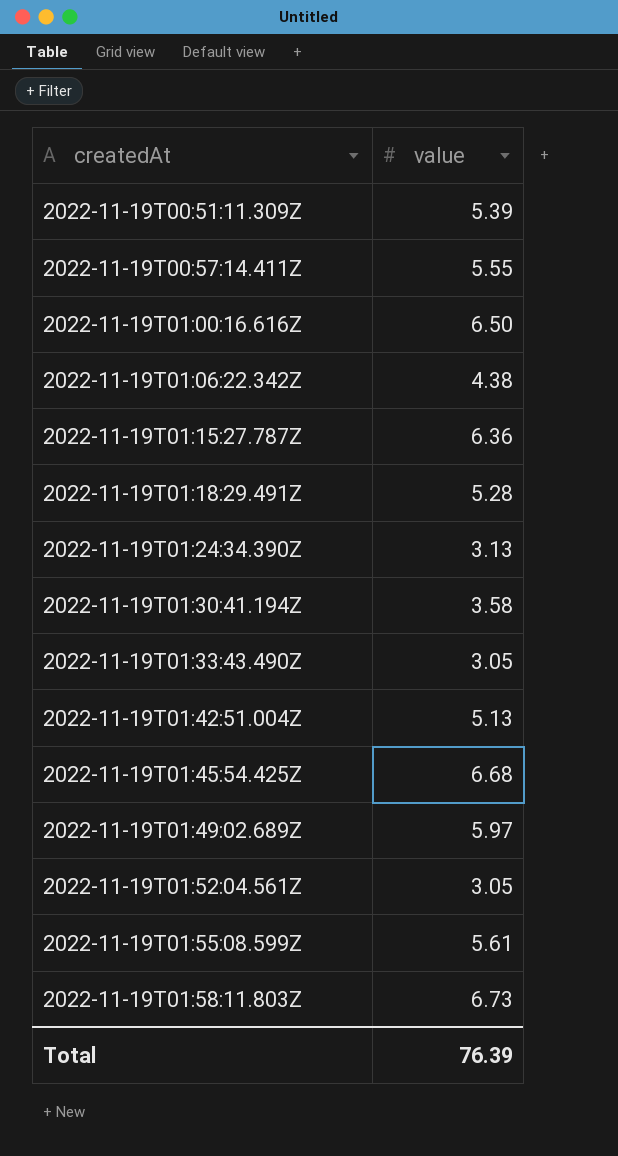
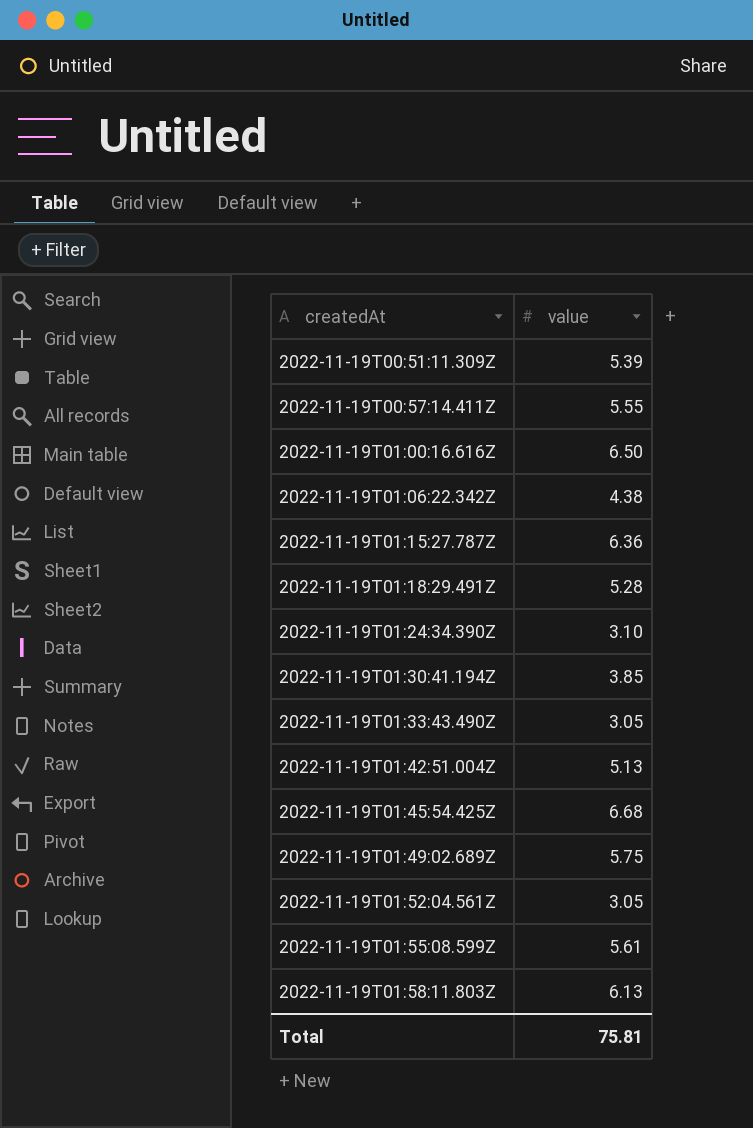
2022-11-19T01:24:34.390Z | value: 3.13 -> 3.10
2022-11-19T01:30:41.194Z | value: 3.58 -> 3.85
2022-11-19T01:49:02.689Z | value: 5.97 -> 5.75
2022-11-19T01:58:11.803Z | value: 6.73 -> 6.13
Total | value: 76.39 -> 75.81

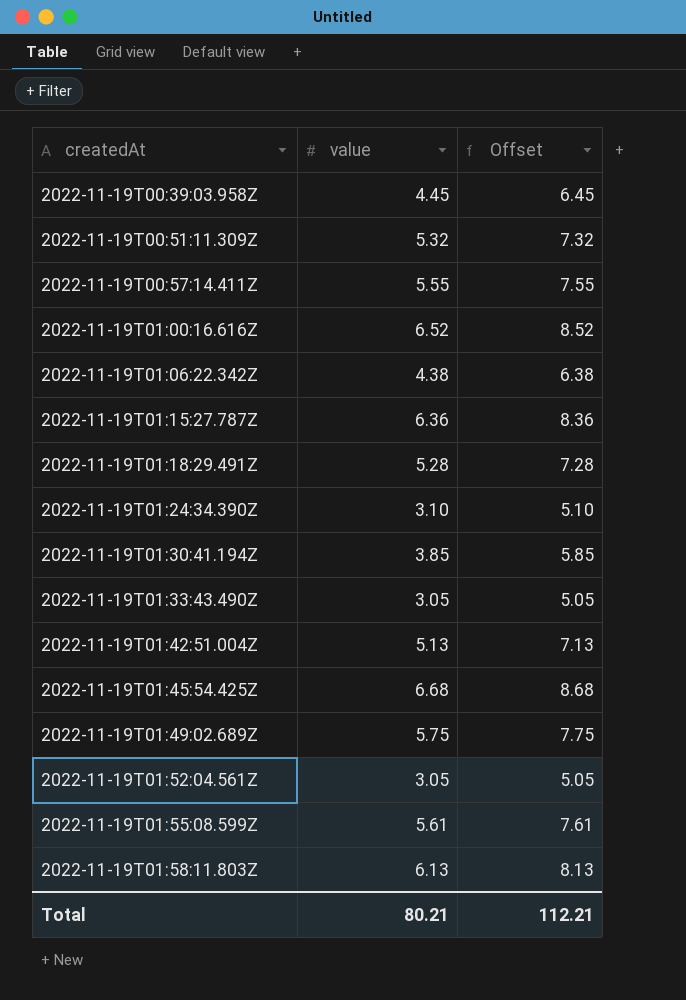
column Offset | formula: none -> [value] + 2
row 2022-11-19T00:39:03.958Z: none -> 4.45 | 6.45
2022-11-19T00:51:11.309Z | value: 5.39 -> 5.32
2022-11-19T01:00:16.616Z | value: 6.50 -> 6.52
Total | value: 75.81 -> 80.21

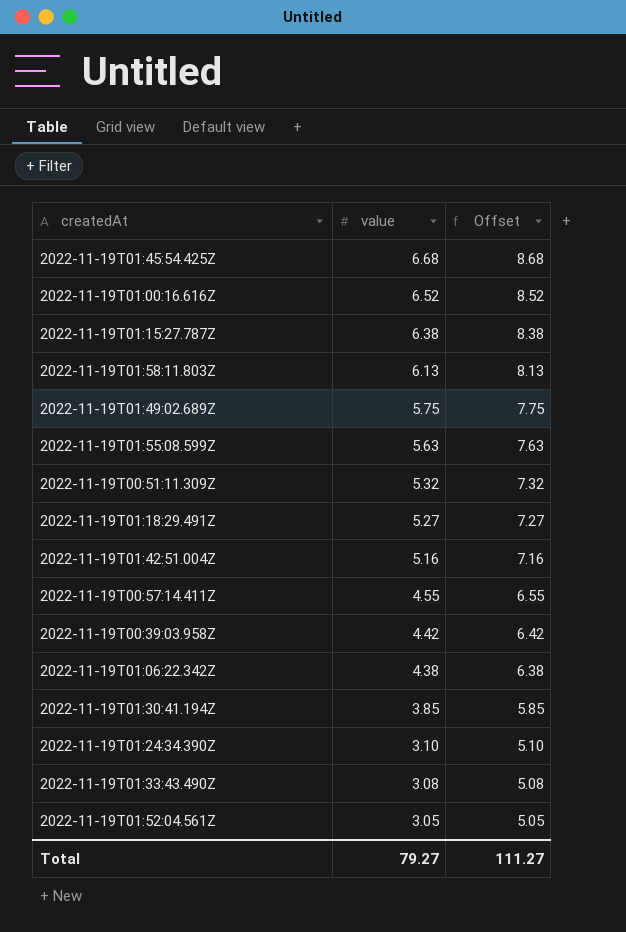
row order: createdAt ascending -> value descending
2022-11-19T01:15:27.787Z | value: 6.36 -> 6.38
2022-11-19T01:15:27.787Z | Offset: 8.36 -> 8.38
2022-11-19T01:55:08.599Z | value: 5.61 -> 5.63
2022-11-19T01:55:08.599Z | Offset: 7.61 -> 7.63
2022-11-19T01:18:29.491Z | value: 5.28 -> 5.27
2022-11-19T01:18:29.491Z | Offset: 7.28 -> 7.27
2022-11-19T01:42:51.004Z | value: 5.13 -> 5.16
2022-11-19T01:42:51.004Z | Offset: 7.13 -> 7.16
2022-11-19T00:57:14.411Z | value: 5.55 -> 4.55
2022-11-19T00:57:14.411Z | Offset: 7.55 -> 6.55
2022-11-19T00:39:03.958Z | value: 4.45 -> 4.42
2022-11-19T00:39:03.958Z | Offset: 6.45 -> 6.42
2022-11-19T01:33:43.490Z | value: 3.05 -> 3.08
2022-11-19T01:33:43.490Z | Offset: 5.05 -> 5.08
Total | value: 80.21 -> 79.27
Total | Offset: 112.21 -> 111.27

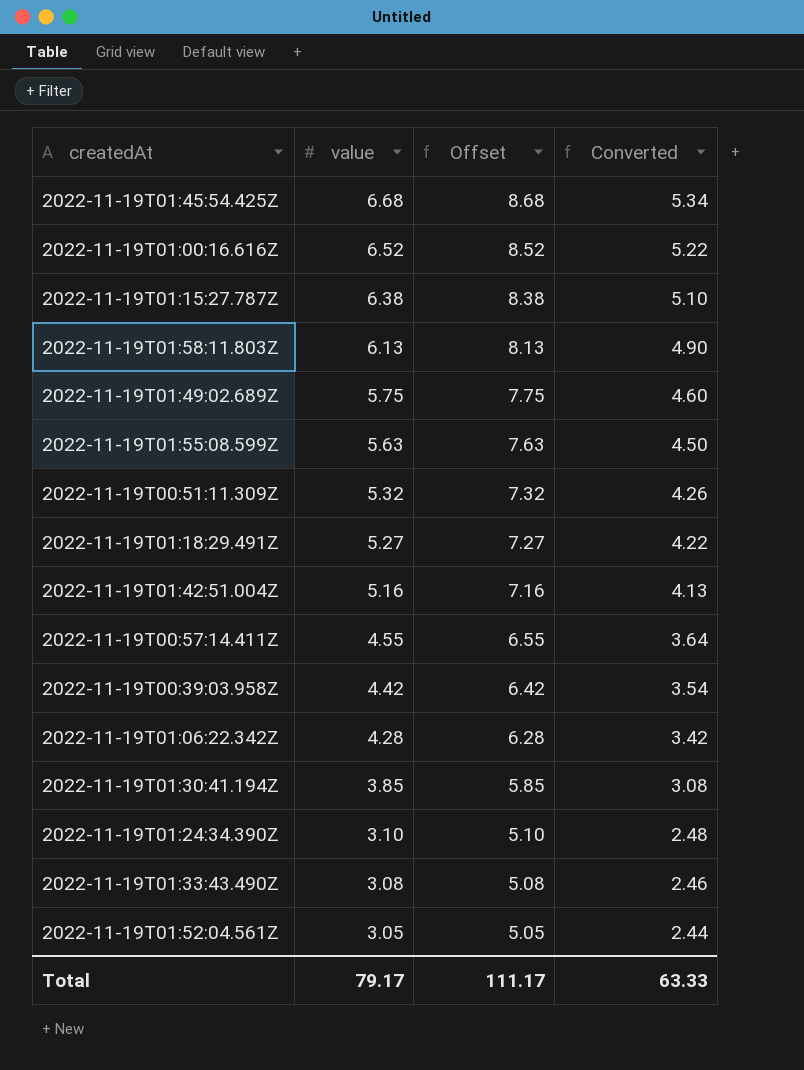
column Converted | formula: none -> [value] * 0.8
2022-11-19T01:06:22.342Z | value: 4.38 -> 4.28
2022-11-19T01:06:22.342Z | Offset: 6.38 -> 6.28
Total | value: 79.27 -> 79.17
Total | Offset: 111.27 -> 111.17

